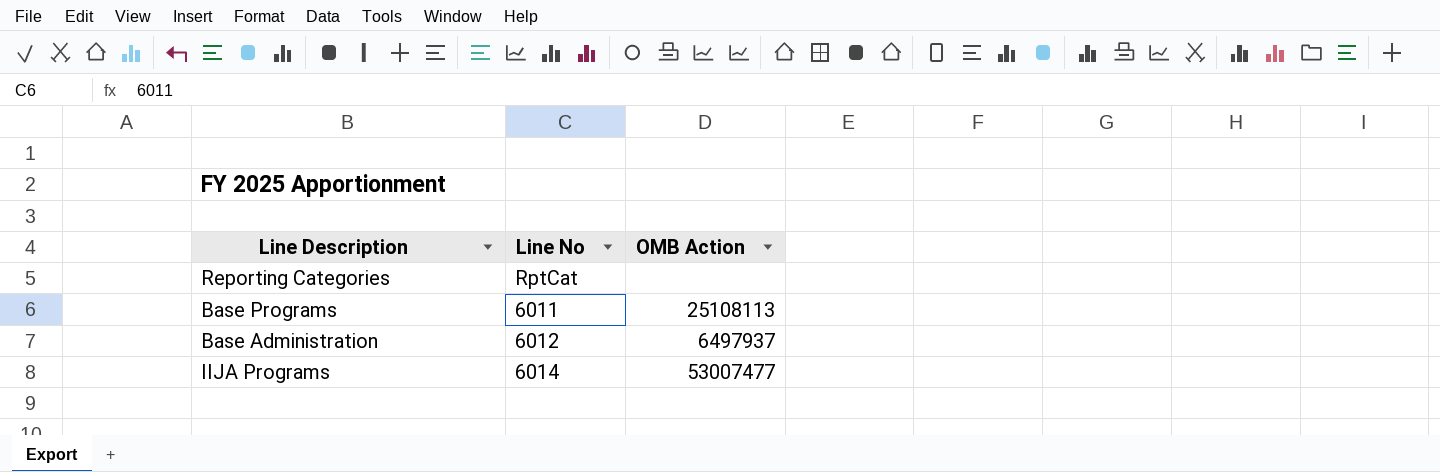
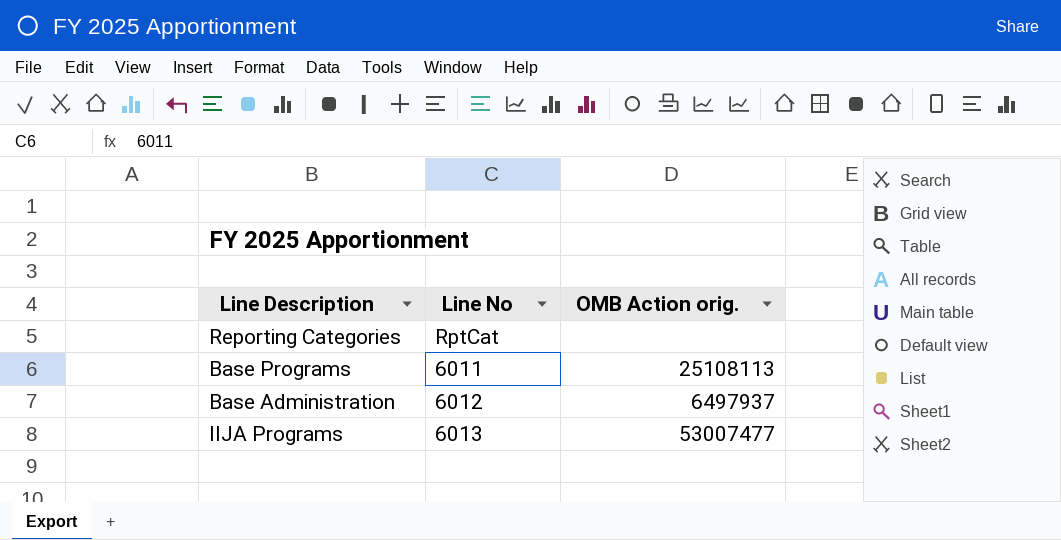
column name: OMB Action -> OMB Action orig.
IIJA Programs | Line No: 6014 -> 6013

